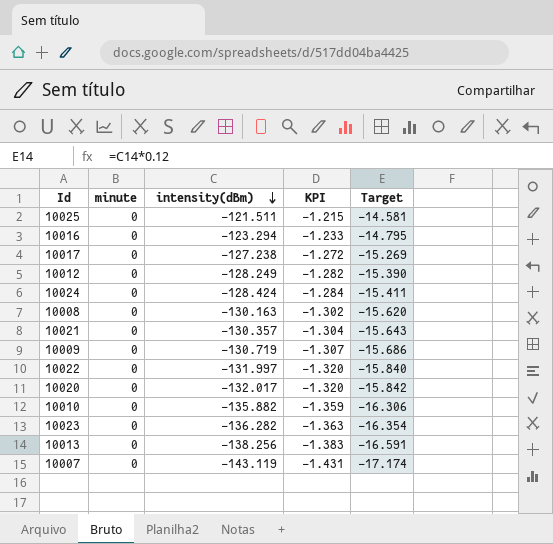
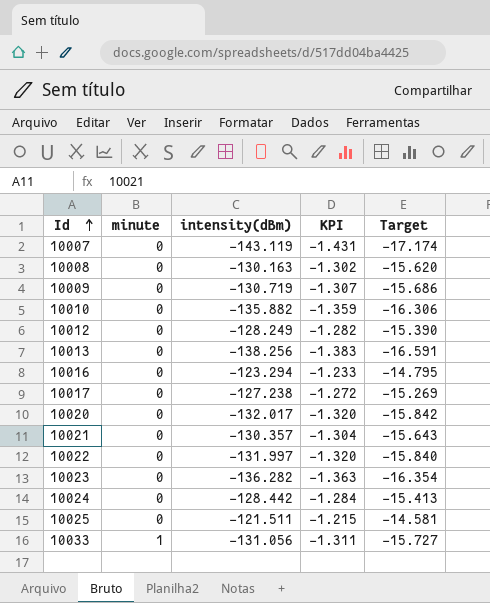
row order: intensity(dBm) descending -> Id ascending
10024 | intensity(dBm): -128.424 -> -128.442
10024 | Target: -15.411 -> -15.413
row 10033: none -> 1 | -131.056 | -1.311 | -15.727

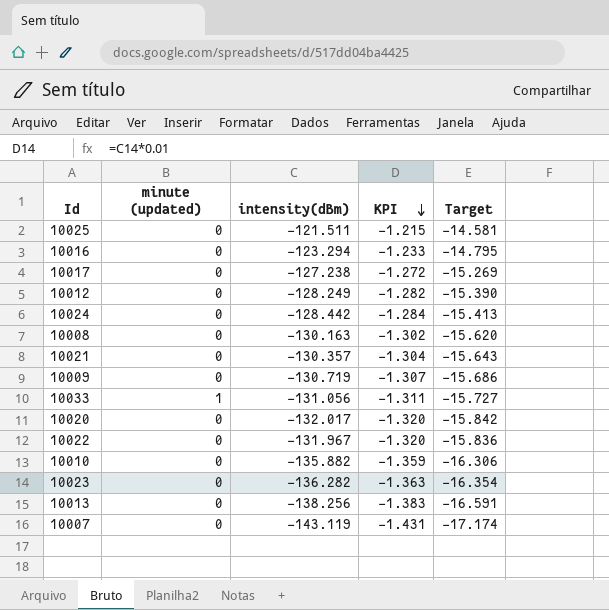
row order: Id ascending -> KPI descending
column name: minute -> minute (updated)
10022 | intensity(dBm): -131.997 -> -131.967
10022 | Target: -15.840 -> -15.836

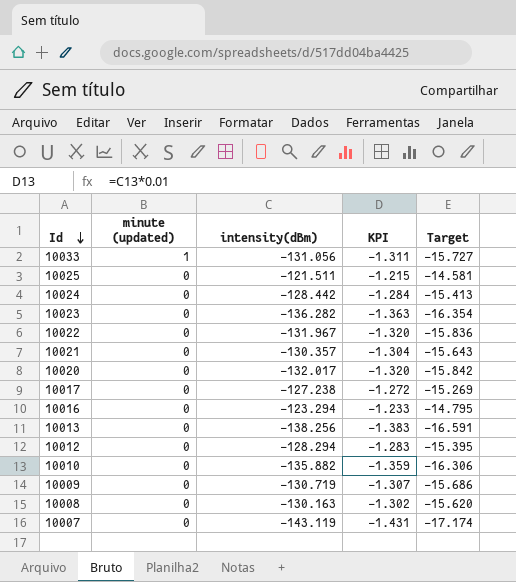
row order: KPI descending -> Id descending
10012 | intensity(dBm): -128.249 -> -128.294
10012 | KPI: -1.282 -> -1.283
10012 | Target: -15.390 -> -15.395

